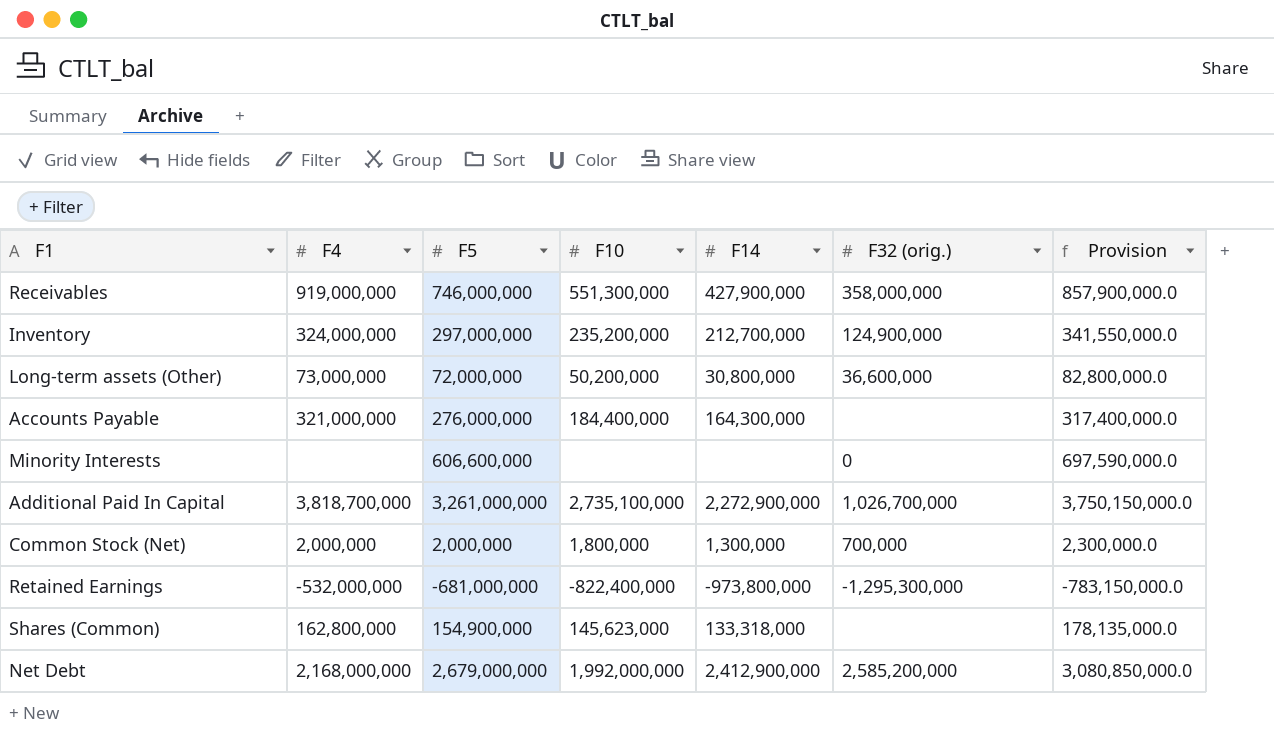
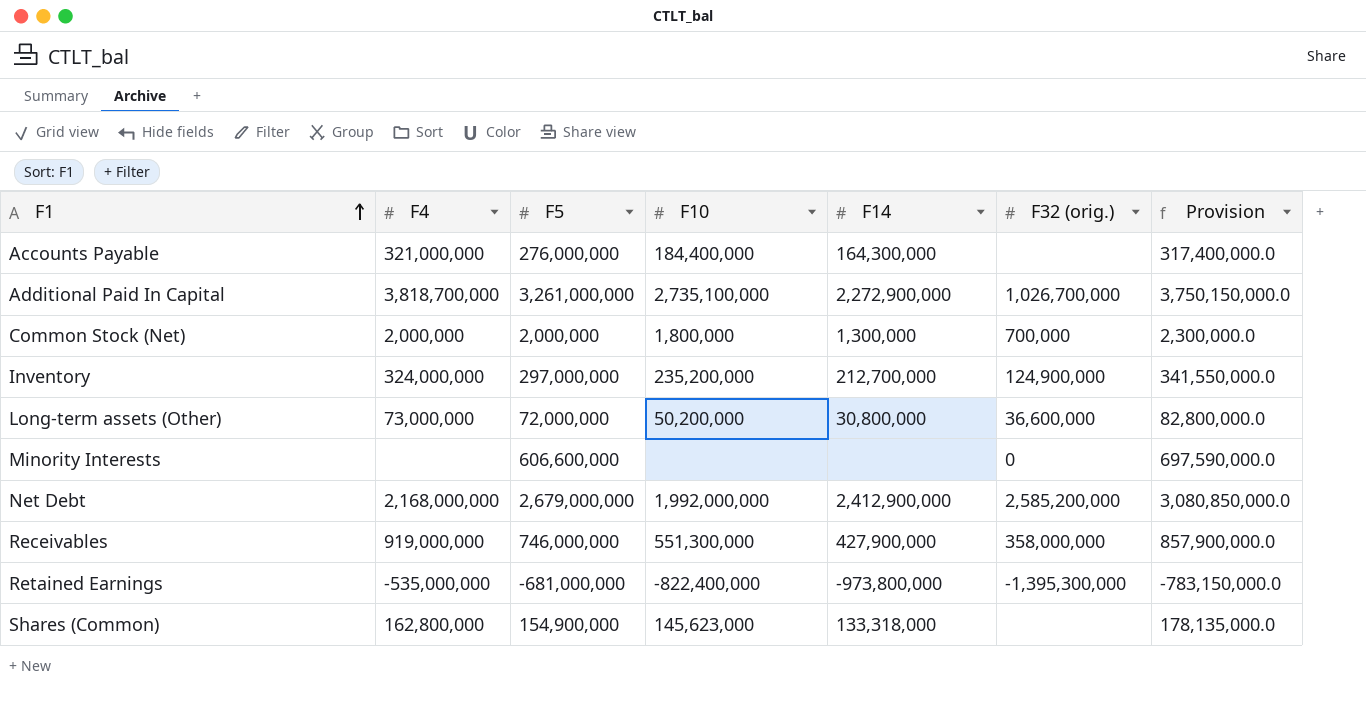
row order: none -> F1 ascending
Retained Earnings | F4: -532,000,000 -> -535,000,000
Retained Earnings | F32 (orig.): -1,295,300,000 -> -1,395,300,000

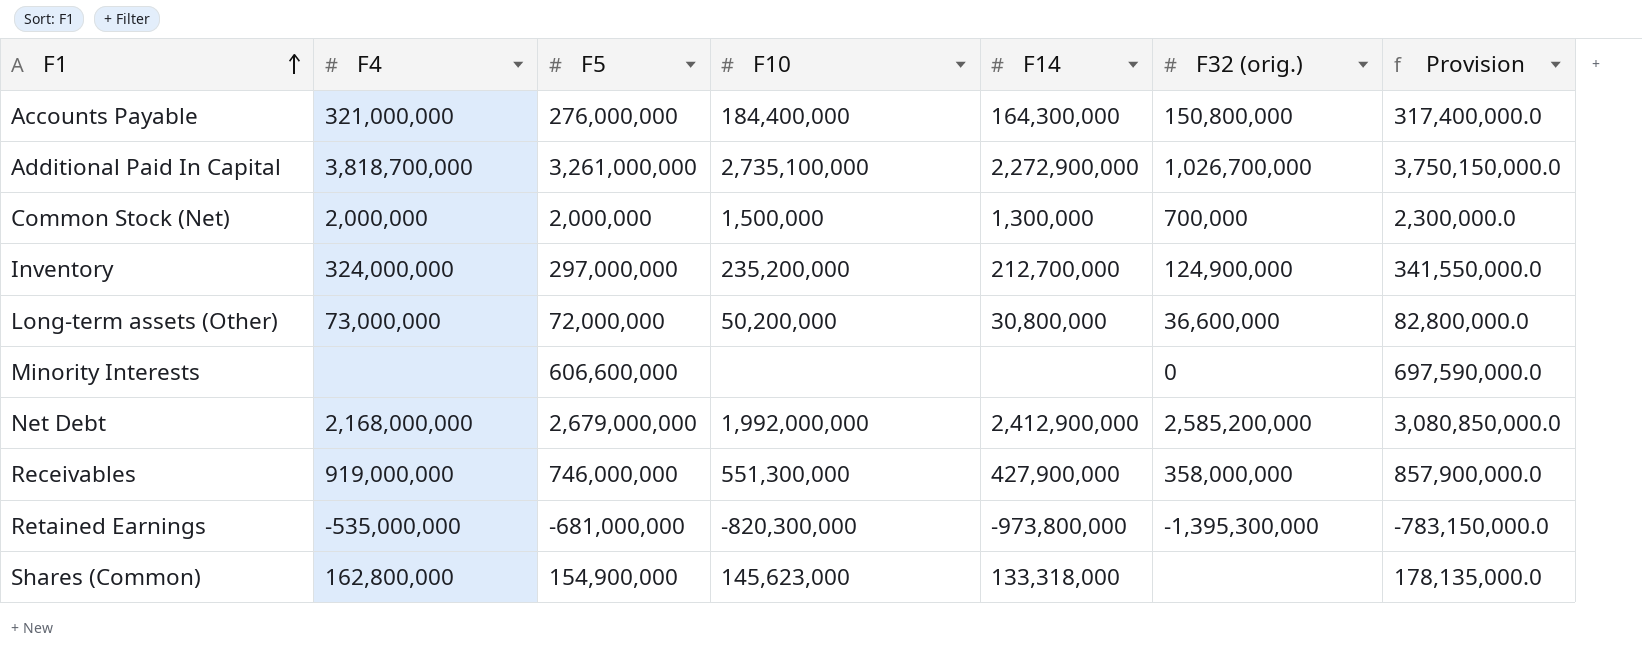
Accounts Payable | F32 (orig.): none -> 150,800,000
Common Stock (Net) | F10: 1,800,000 -> 1,500,000
Retained Earnings | F10: -822,400,000 -> -820,300,000

